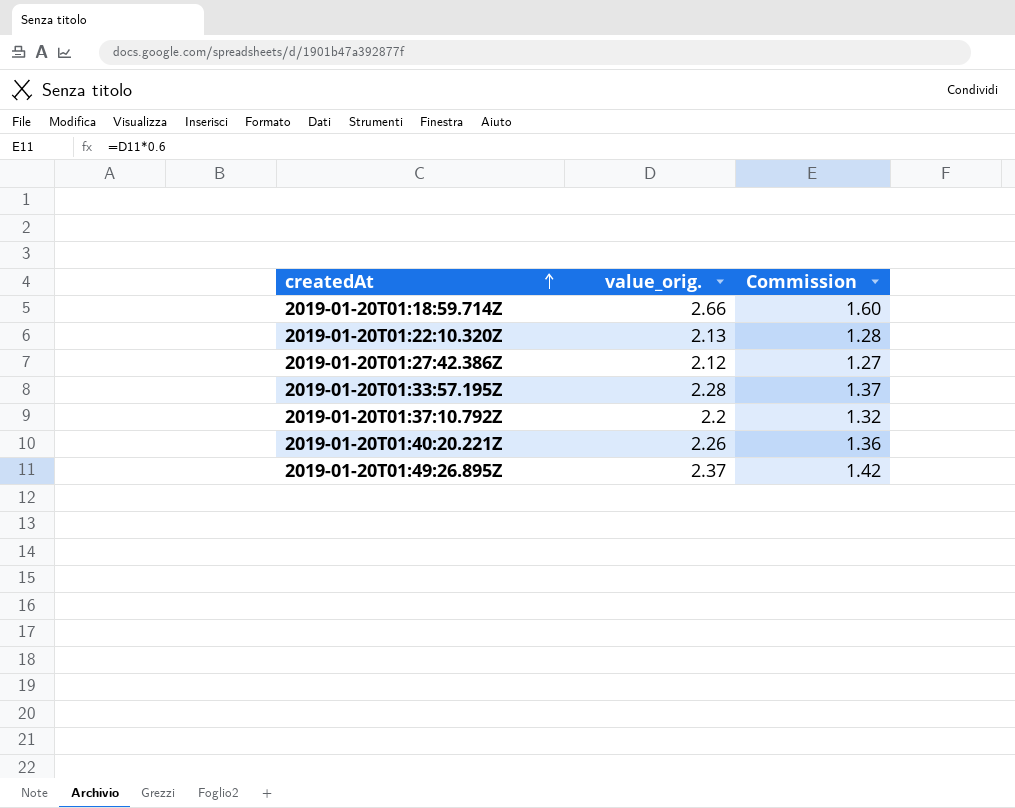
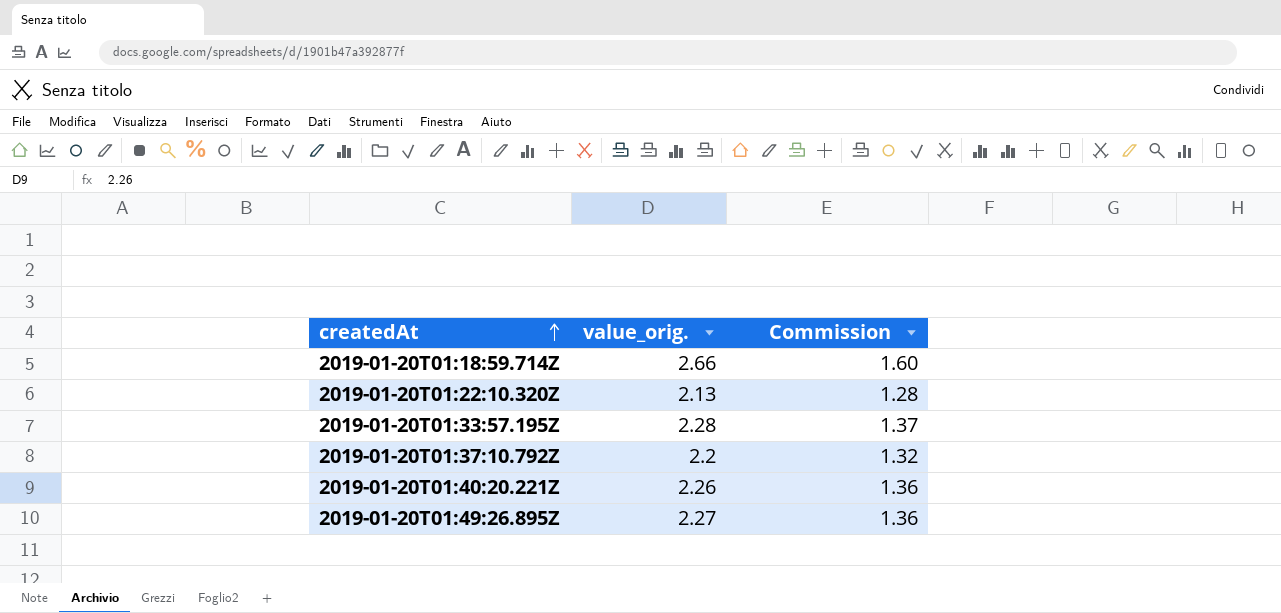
row 2019-01-20T01:27:42.386Z: 2.12 | 1.27 -> none
2019-01-20T01:49:26.895Z | value_orig.: 2.37 -> 2.27
2019-01-20T01:49:26.895Z | Commission: 1.42 -> 1.36

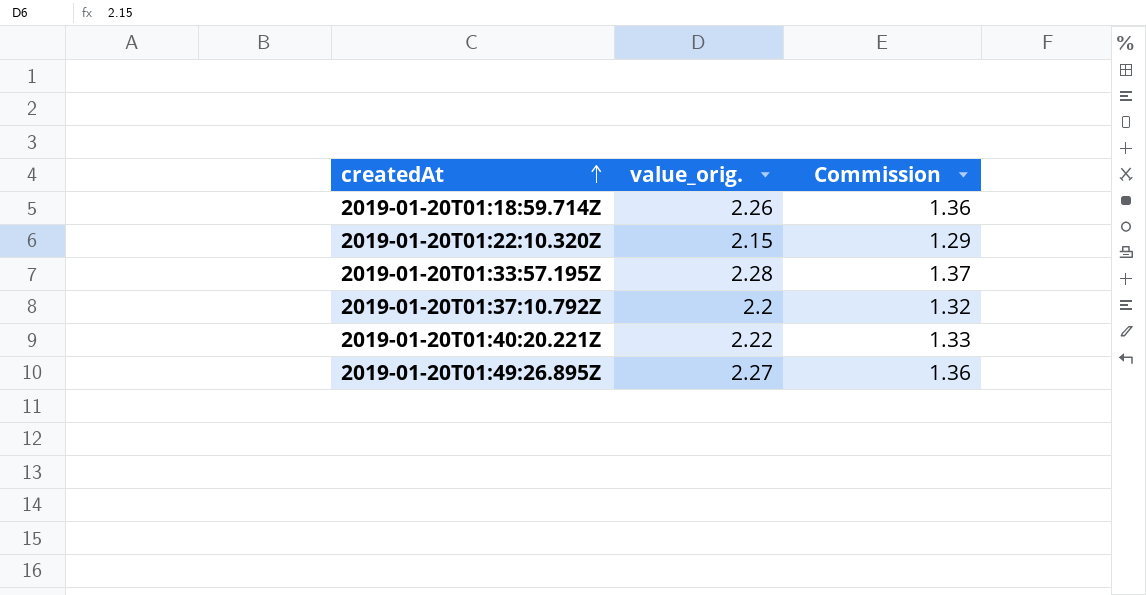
2019-01-20T01:18:59.714Z | value_orig.: 2.66 -> 2.26
2019-01-20T01:18:59.714Z | Commission: 1.60 -> 1.36
2019-01-20T01:22:10.320Z | value_orig.: 2.13 -> 2.15
2019-01-20T01:22:10.320Z | Commission: 1.28 -> 1.29
2019-01-20T01:40:20.221Z | value_orig.: 2.26 -> 2.22
2019-01-20T01:40:20.221Z | Commission: 1.36 -> 1.33

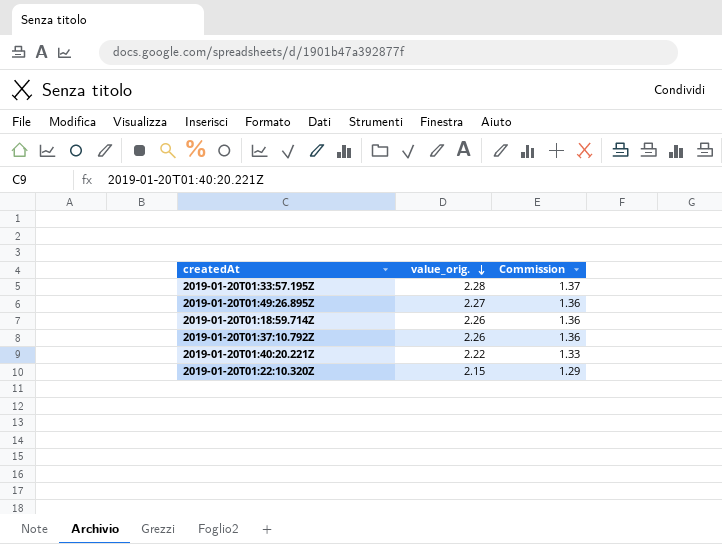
row order: createdAt ascending -> value_orig. descending
2019-01-20T01:37:10.792Z | value_orig.: 2.2 -> 2.26
2019-01-20T01:37:10.792Z | Commission: 1.32 -> 1.36

